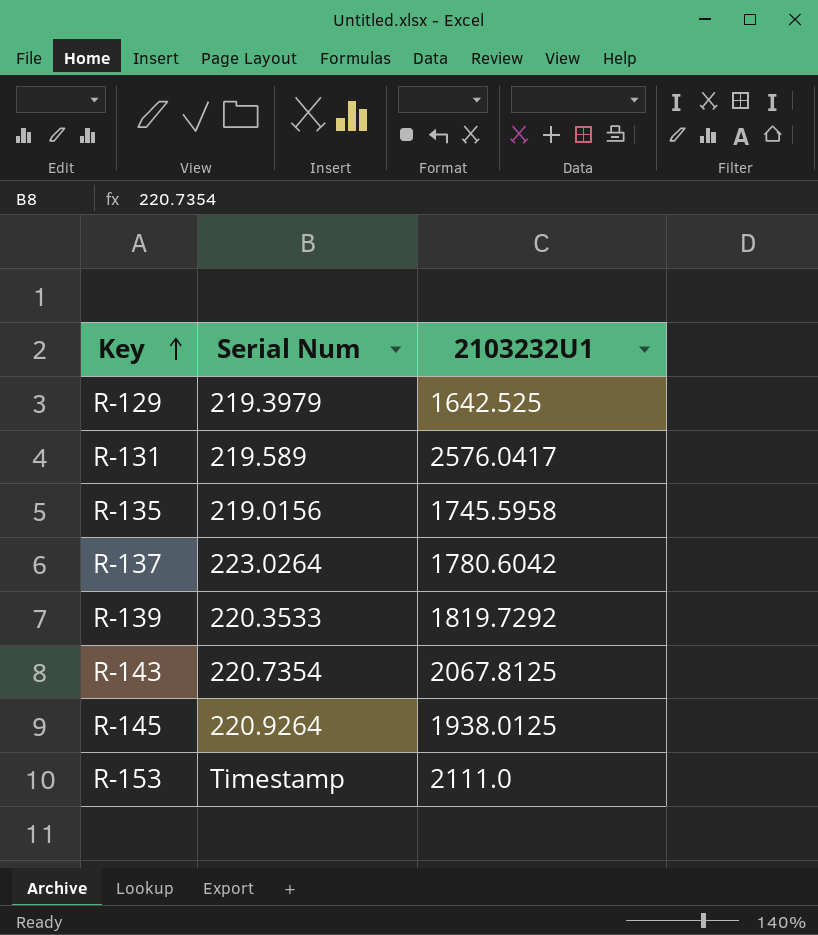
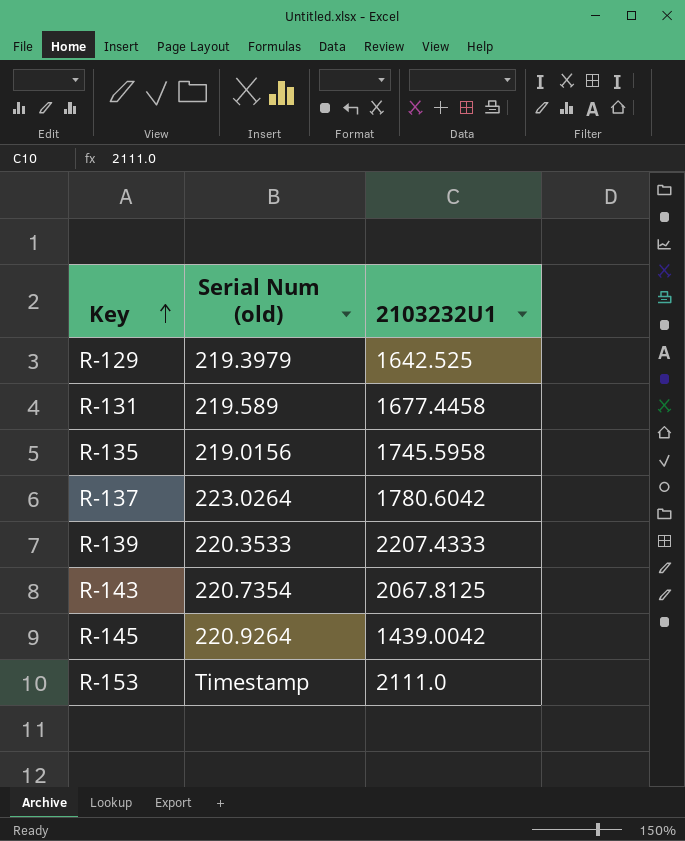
column name: Serial Num -> Serial Num (old)
R-131 | 2103232U1: 2576.0417 -> 1677.4458
R-139 | 2103232U1: 1819.7292 -> 2207.4333
R-145 | 2103232U1: 1938.0125 -> 1439.0042

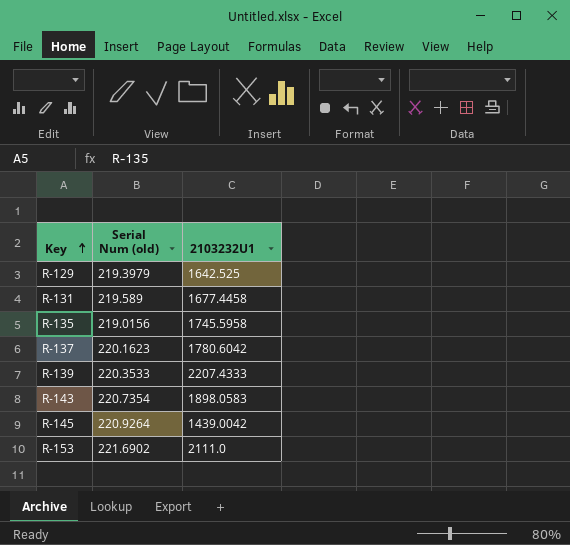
R-137 | Serial Num (old): 223.0264 -> 220.1623
R-143 | 2103232U1: 2067.8125 -> 1898.0583
R-153 | Serial Num (old): Timestamp -> 221.6902

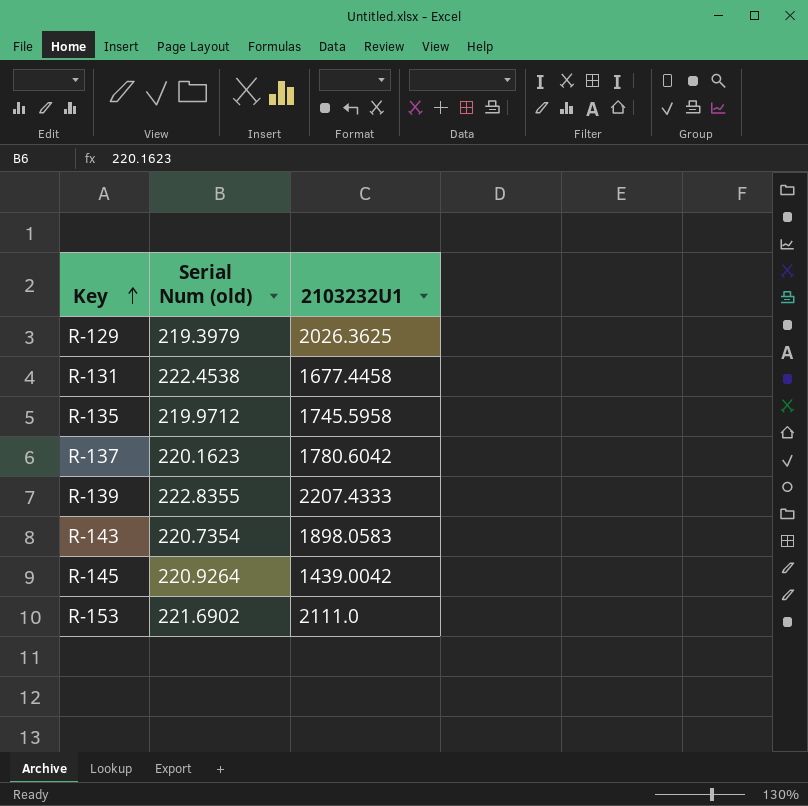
R-129 | 2103232U1: 1642.525 -> 2026.3625
R-131 | Serial Num (old): 219.589 -> 222.4538
R-135 | Serial Num (old): 219.0156 -> 219.9712
R-139 | Serial Num (old): 220.3533 -> 222.8355

